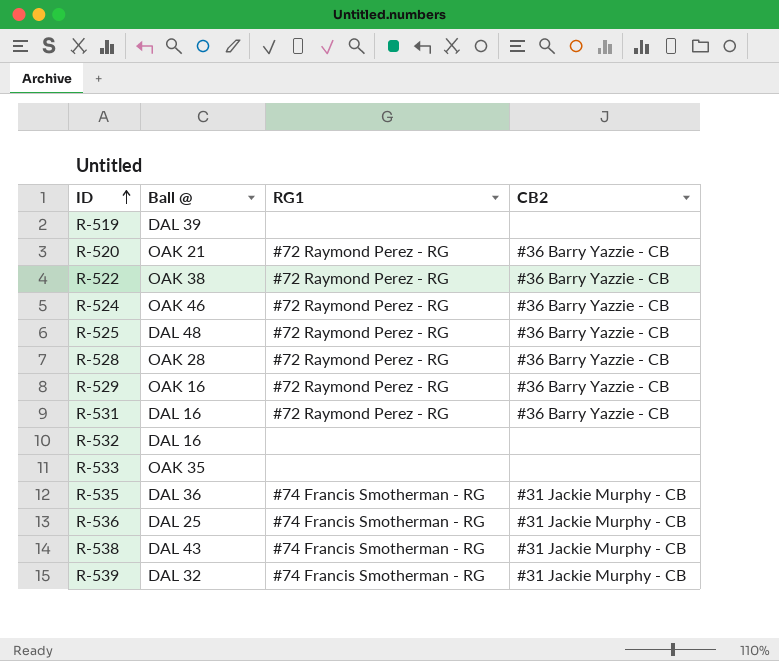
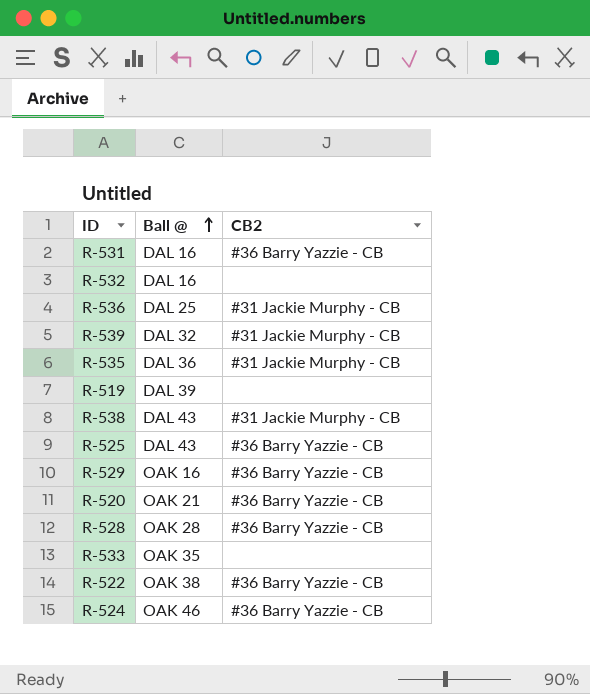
row order: ID ascending -> Ball @ ascending
column RG1 | position: 3 -> none
R-525 | Ball @: DAL 48 -> DAL 43

